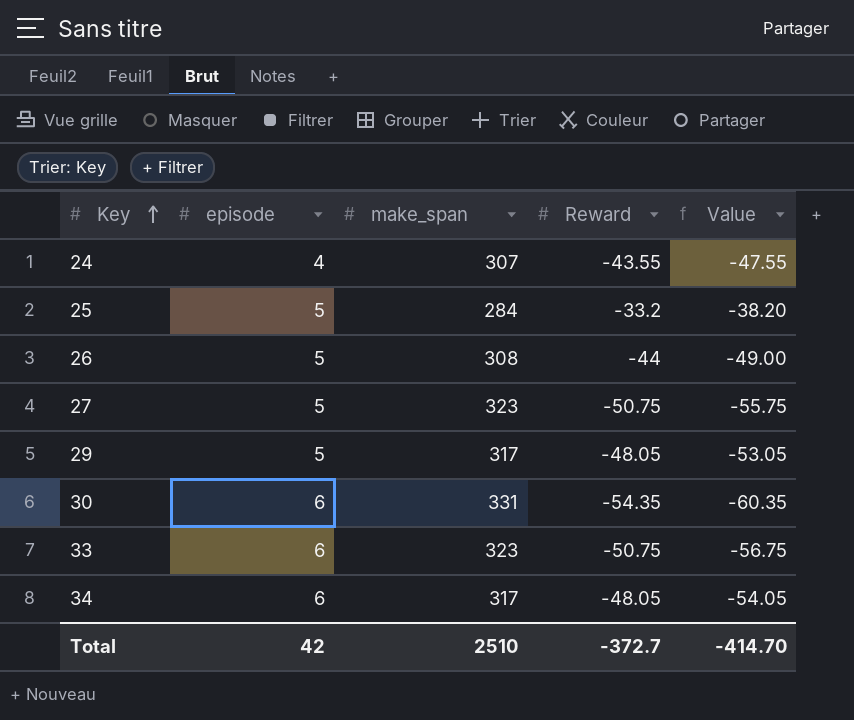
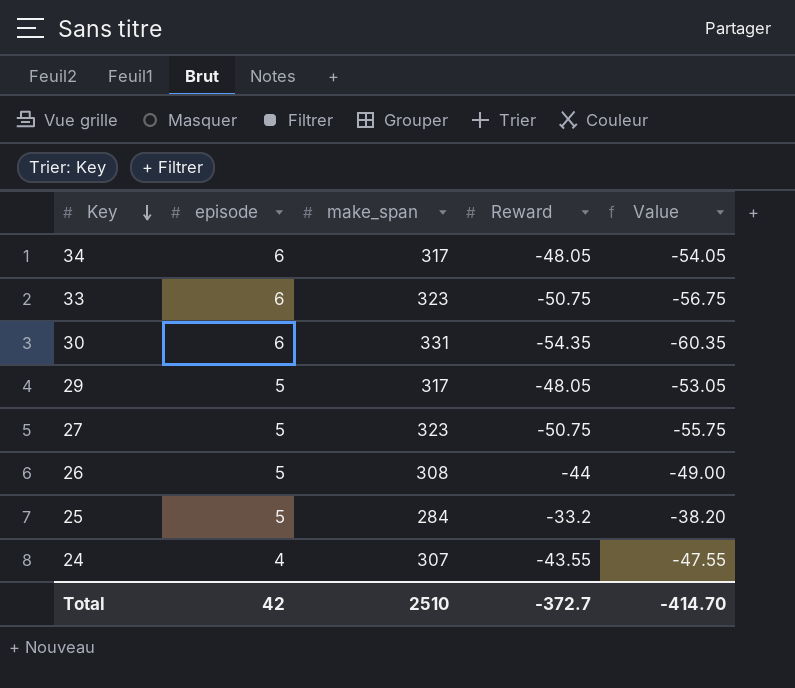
row order: Key ascending -> Key descending

